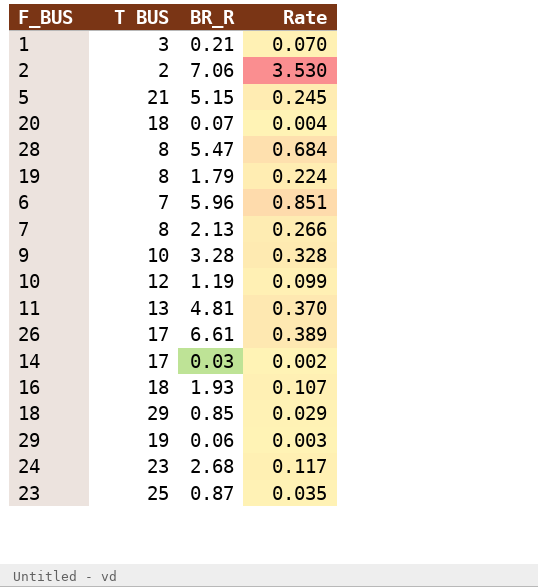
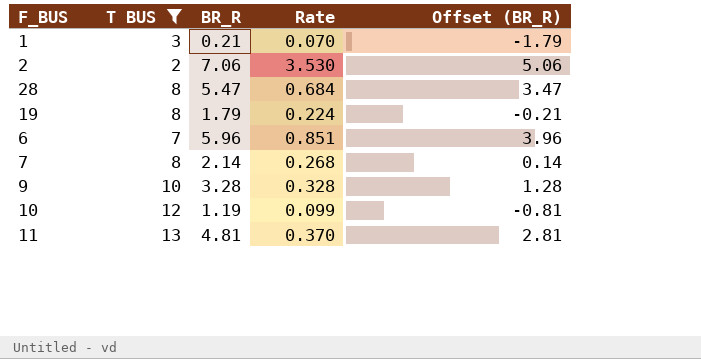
filter: none -> T BUS <= 13
column Offset (BR_R) | formula: none -> [BR_R] - 2
7 | BR_R: 2.13 -> 2.14
7 | Rate: 0.266 -> 0.268

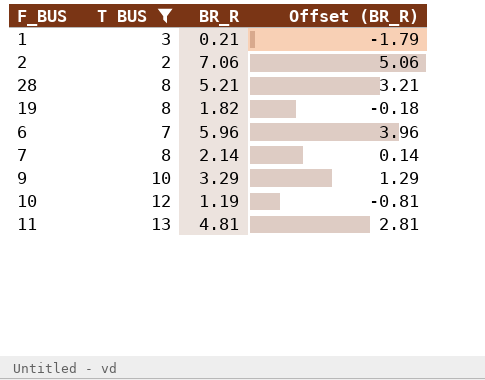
column Rate | formula: [BR_R] / [T BUS] -> none
28 | BR_R: 5.47 -> 5.21
28 | Offset (BR_R): 3.47 -> 3.21
19 | BR_R: 1.79 -> 1.82
19 | Offset (BR_R): -0.21 -> -0.18
9 | BR_R: 3.28 -> 3.29
9 | Offset (BR_R): 1.28 -> 1.29

